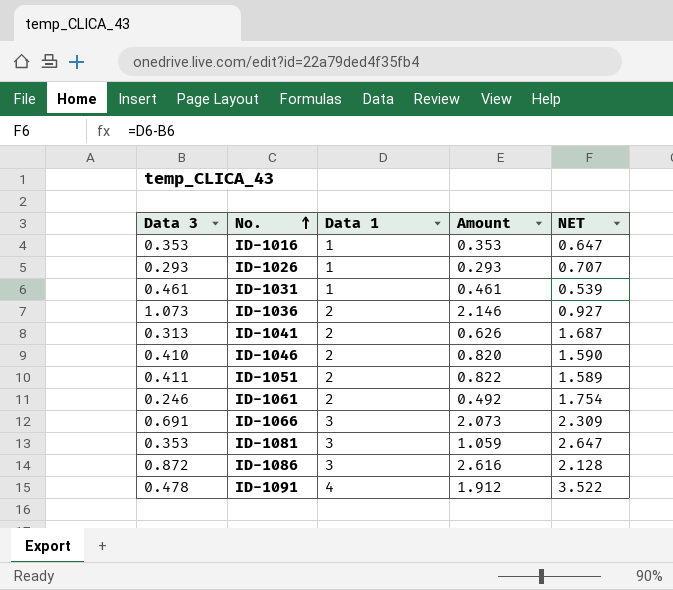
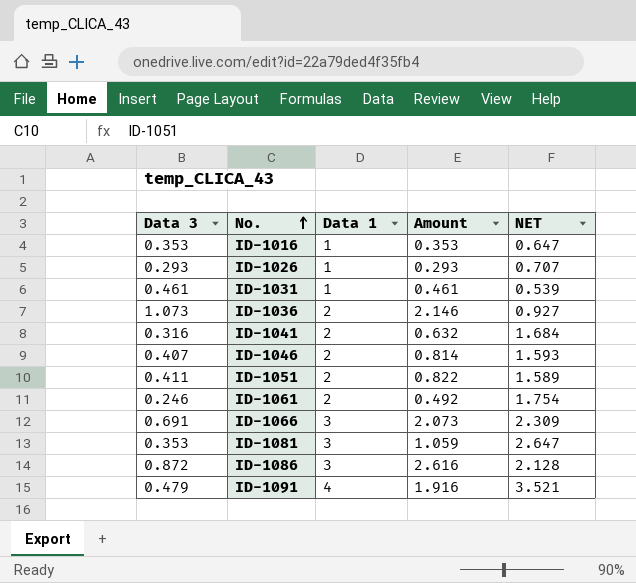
ID-1041 | Data 3: 0.313 -> 0.316
ID-1041 | Amount: 0.626 -> 0.632
ID-1041 | NET: 1.687 -> 1.684
ID-1046 | Data 3: 0.410 -> 0.407
ID-1046 | Amount: 0.820 -> 0.814
ID-1046 | NET: 1.590 -> 1.593
ID-1091 | Data 3: 0.478 -> 0.479
ID-1091 | Amount: 1.912 -> 1.916
ID-1091 | NET: 3.522 -> 3.521

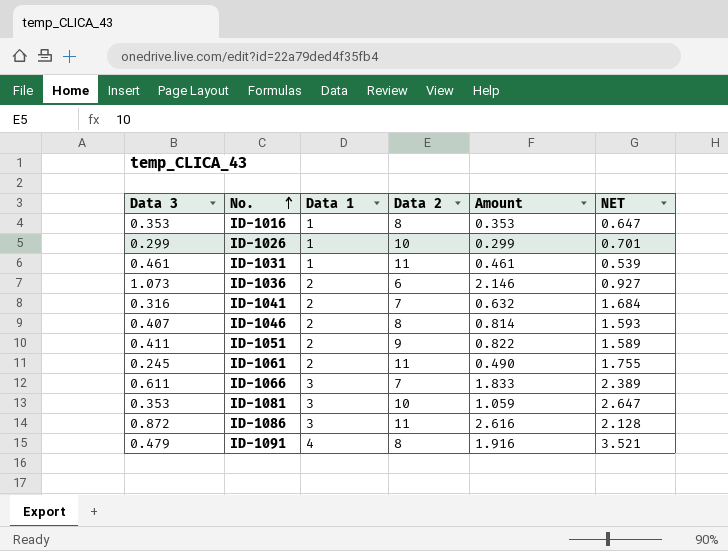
column Data 2 | position: none -> 4
ID-1026 | Data 3: 0.293 -> 0.299
ID-1026 | Amount: 0.293 -> 0.299
ID-1026 | NET: 0.707 -> 0.701
ID-1061 | Data 3: 0.246 -> 0.245
ID-1061 | Amount: 0.492 -> 0.490
ID-1061 | NET: 1.754 -> 1.755
ID-1066 | Data 3: 0.691 -> 0.611
ID-1066 | Amount: 2.073 -> 1.833
ID-1066 | NET: 2.309 -> 2.389

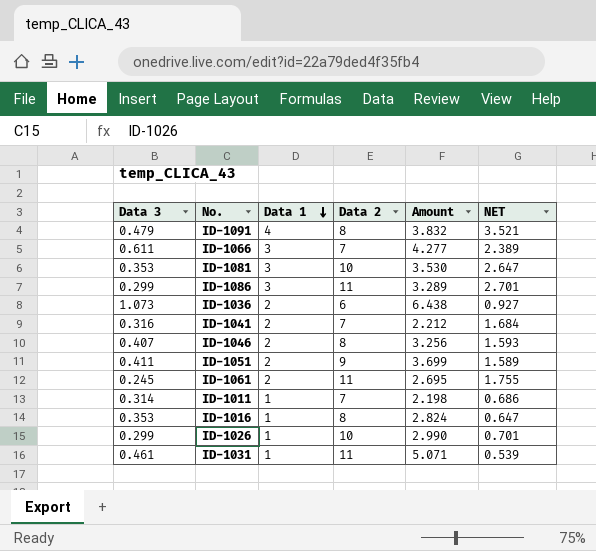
row order: No. ascending -> Data 1 descending
column Amount | formula: [Data 3] * [Data 1] -> [Data 3] * [Data 2]
ID-1086 | Data 3: 0.872 -> 0.299
ID-1086 | NET: 2.128 -> 2.701
row ID-1011: none -> 0.314 | 1 | 7 | 2.198 | 0.686

